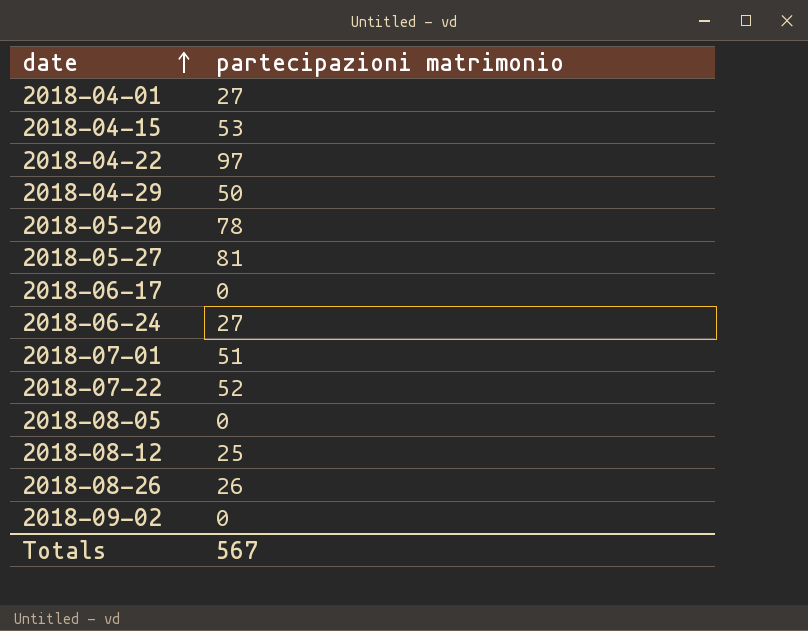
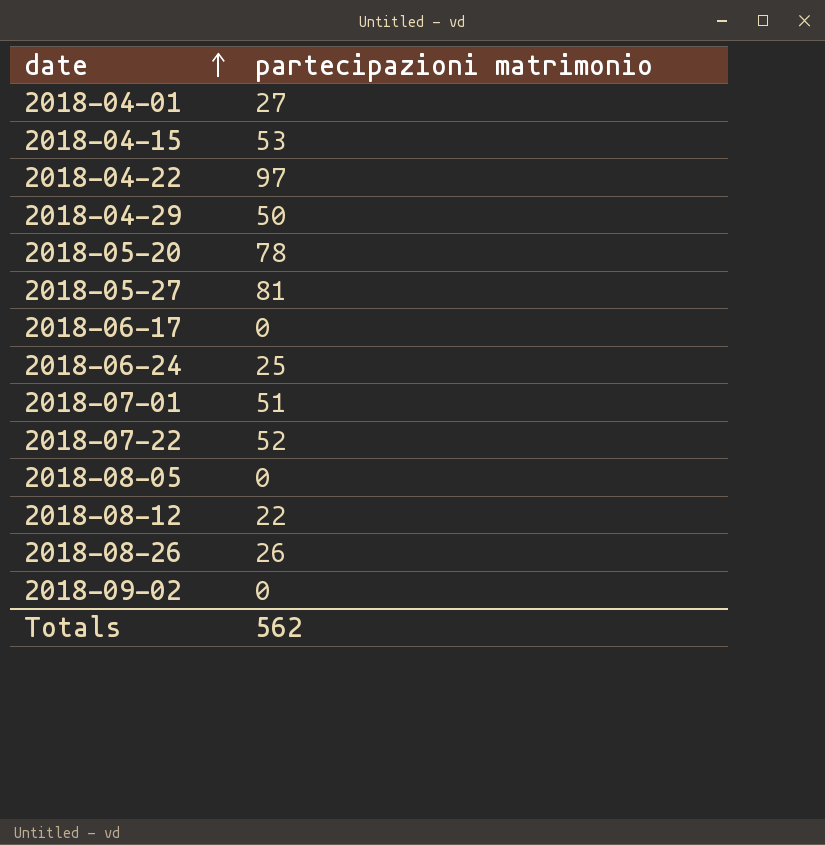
2018-06-24 | partecipazioni matrimonio: 27 -> 25
2018-08-12 | partecipazioni matrimonio: 25 -> 22
Totals | partecipazioni matrimonio: 567 -> 562

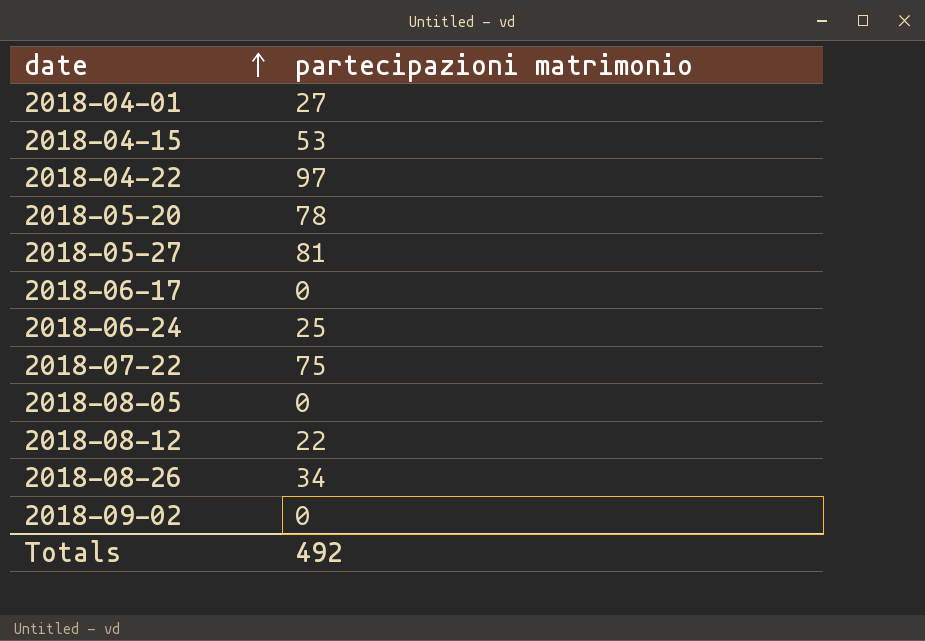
row 2018-04-29: 50 -> none
row 2018-07-01: 51 -> none
2018-07-22 | partecipazioni matrimonio: 52 -> 75
2018-08-26 | partecipazioni matrimonio: 26 -> 34
Totals | partecipazioni matrimonio: 562 -> 492

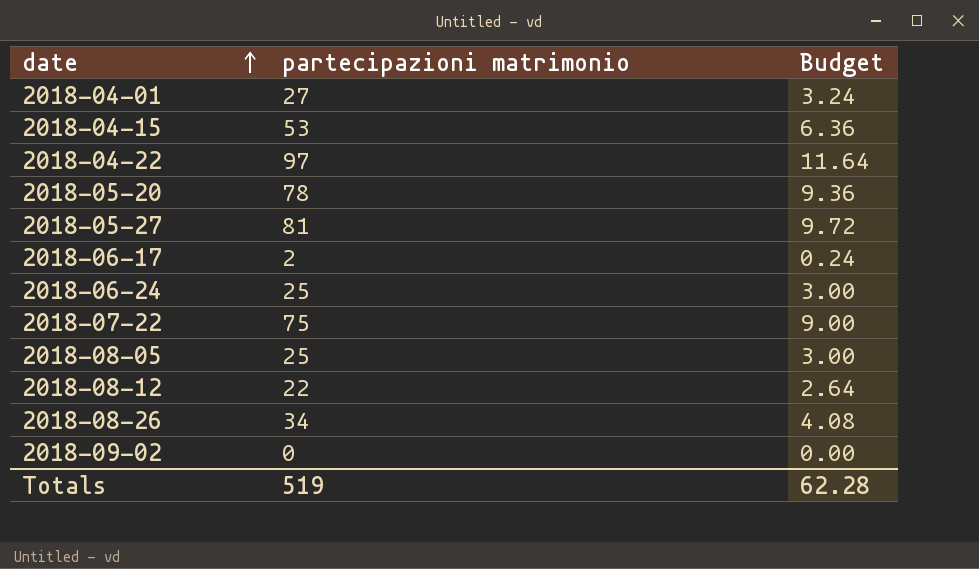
column Budget | formula: none -> [partecipazioni matrimonio] * 0.12
2018-06-17 | partecipazioni matrimonio: 0 -> 2
2018-08-05 | partecipazioni matrimonio: 0 -> 25
Totals | partecipazioni matrimonio: 492 -> 519

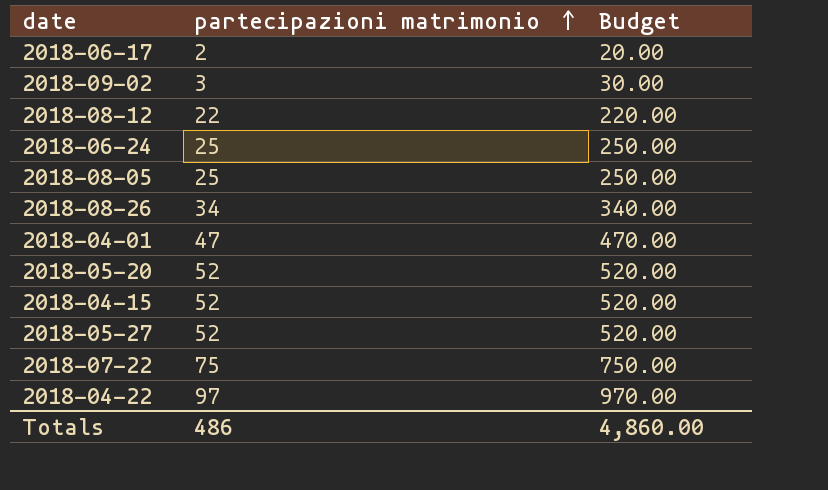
row order: date ascending -> partecipazioni matrimonio ascending
column Budget | formula: [partecipazioni matrimonio] * 0.12 -> [partecipazioni matrimonio] * 10
2018-09-02 | partecipazioni matrimonio: 0 -> 3
2018-04-01 | partecipazioni matrimonio: 27 -> 47
2018-05-20 | partecipazioni matrimonio: 78 -> 52
2018-04-15 | partecipazioni matrimonio: 53 -> 52
2018-05-27 | partecipazioni matrimonio: 81 -> 52
Totals | partecipazioni matrimonio: 519 -> 486
Totals | Budget: 62.28 -> 4,860.00

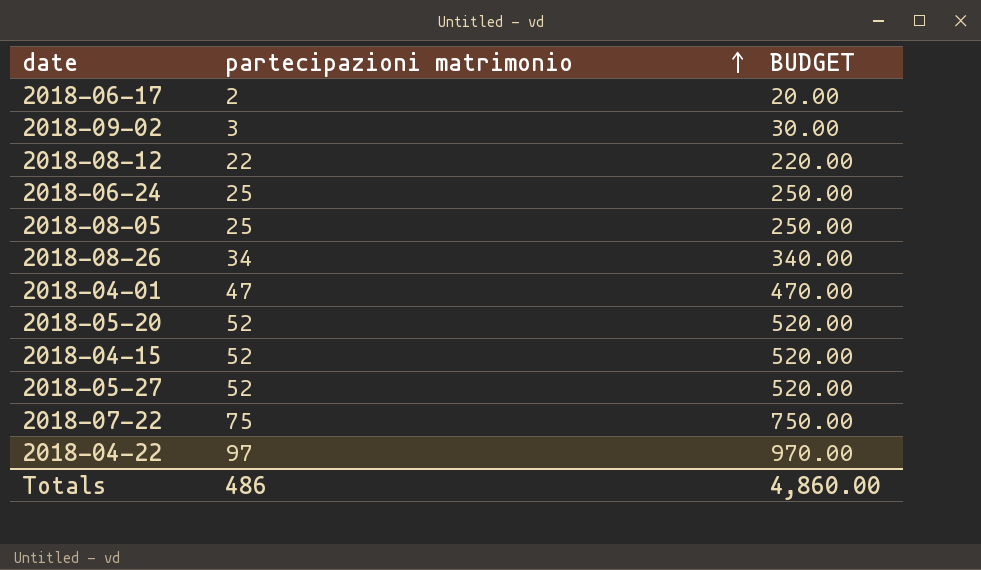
column name: Budget -> BUDGET

